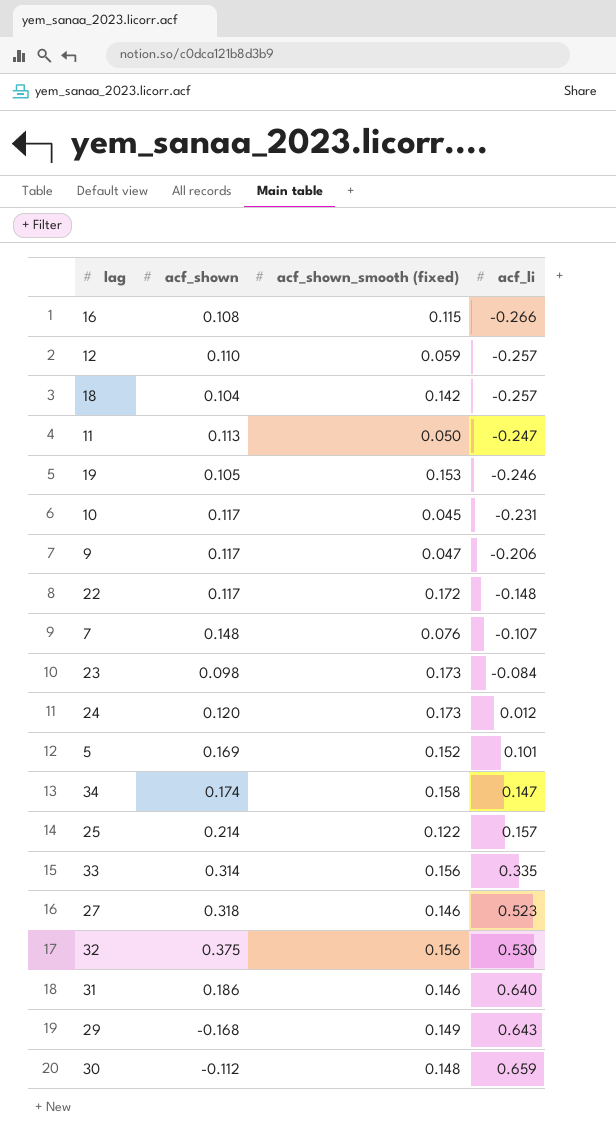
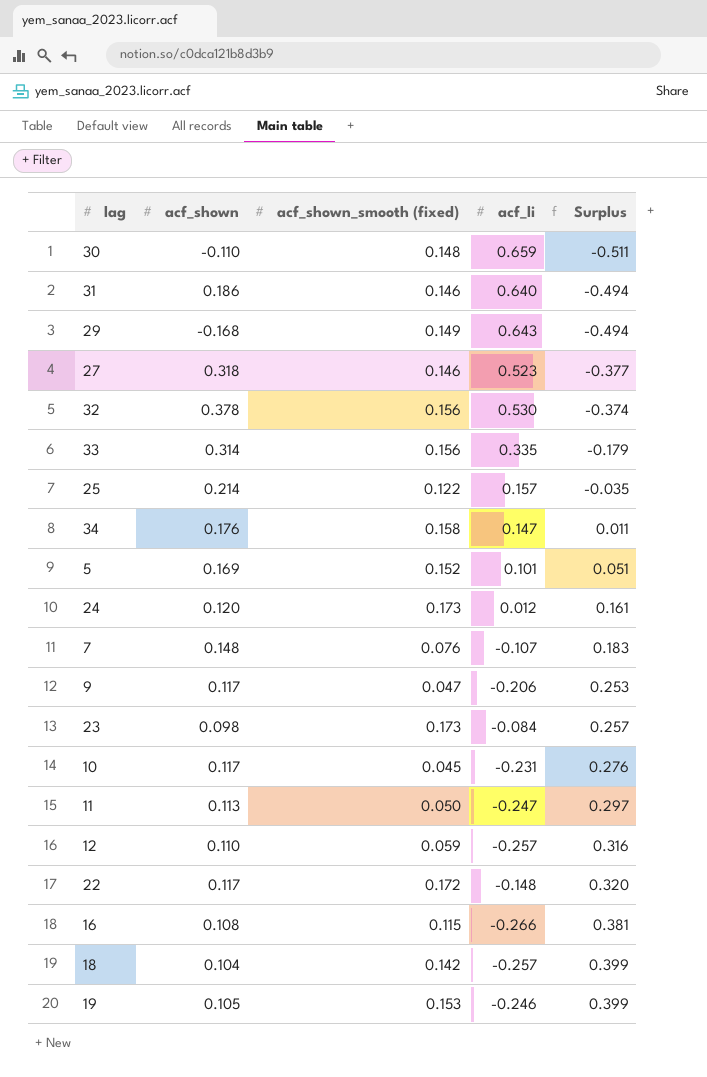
row order: acf_li ascending -> Surplus ascending
column Surplus | formula: none -> [acf_shown_smooth (fixed)] - [acf_li]
30 | acf_shown: -0.112 -> -0.110
32 | acf_shown: 0.375 -> 0.378
34 | acf_shown: 0.174 -> 0.176

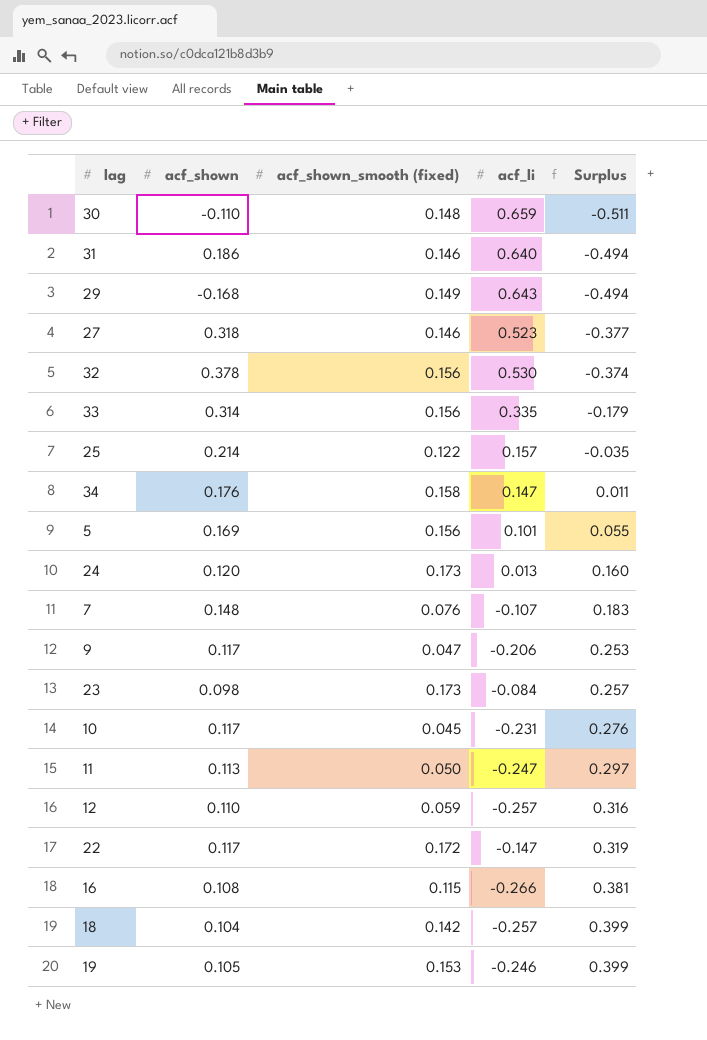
5 | acf_shown_smooth (fixed): 0.152 -> 0.156
5 | Surplus: 0.051 -> 0.055
24 | acf_li: 0.012 -> 0.013
24 | Surplus: 0.161 -> 0.160
22 | acf_li: -0.148 -> -0.147
22 | Surplus: 0.320 -> 0.319

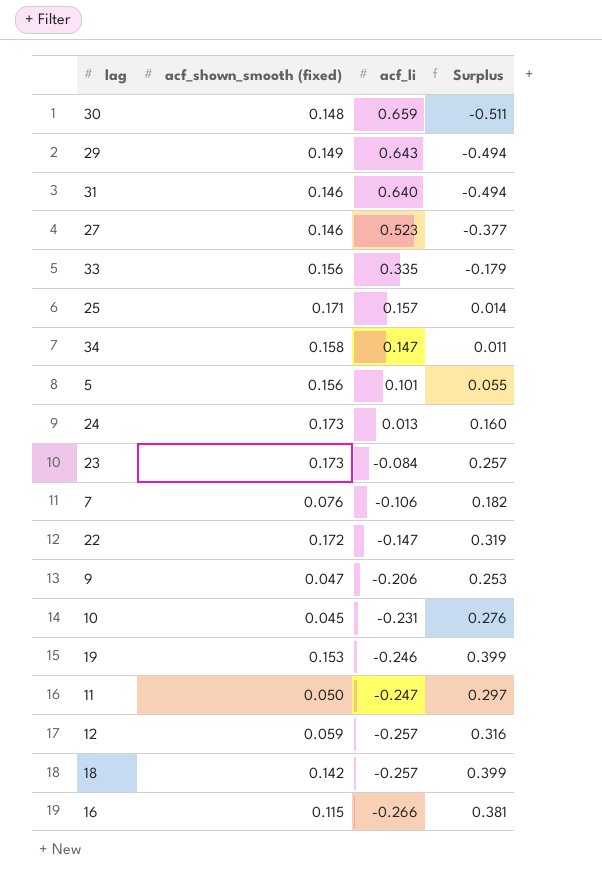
row order: Surplus ascending -> acf_li descending
column acf_shown | position: 2 -> none
row 32: 0.378 | 0.156 | 0.530 | -0.374 -> none
25 | acf_shown_smooth (fixed): 0.122 -> 0.171
25 | Surplus: -0.035 -> 0.014
7 | acf_li: -0.107 -> -0.106
7 | Surplus: 0.183 -> 0.182

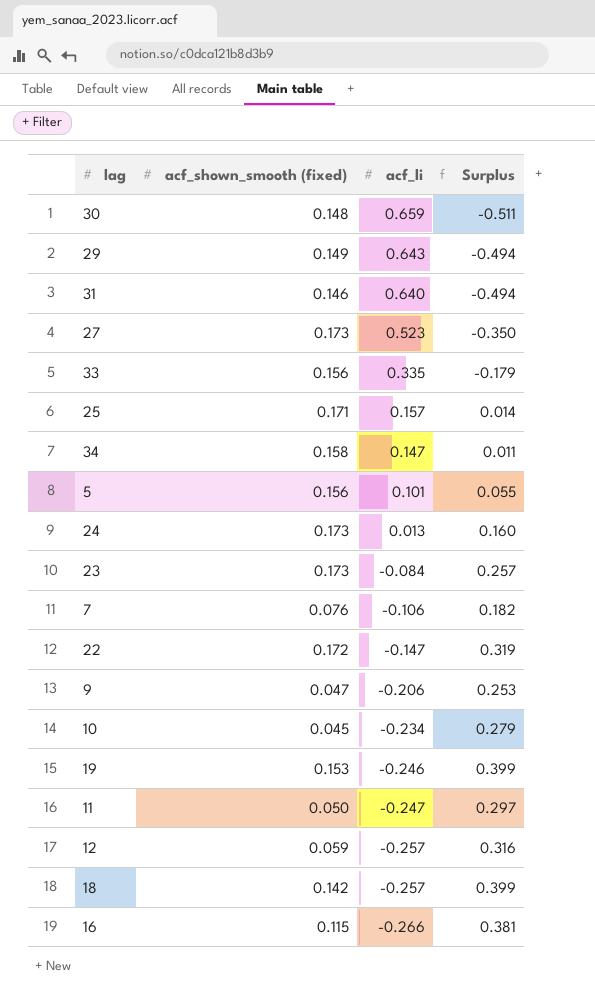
27 | acf_shown_smooth (fixed): 0.146 -> 0.173
27 | Surplus: -0.377 -> -0.350
10 | acf_li: -0.231 -> -0.234
10 | Surplus: 0.276 -> 0.279

